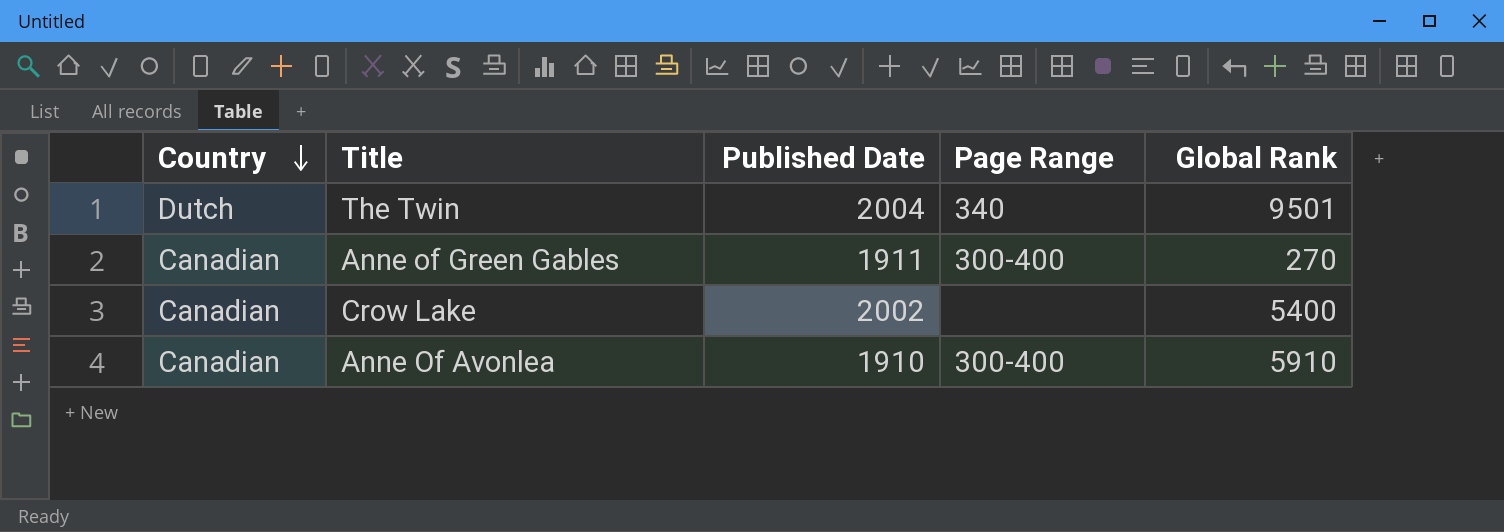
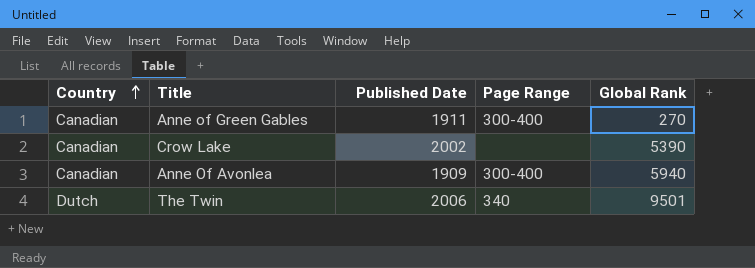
row order: Country descending -> Country ascending
Crow Lake | Global Rank: 5400 -> 5390
Anne Of Avonlea | Published Date: 1910 -> 1909
Anne Of Avonlea | Global Rank: 5910 -> 5940
The Twin | Published Date: 2004 -> 2006

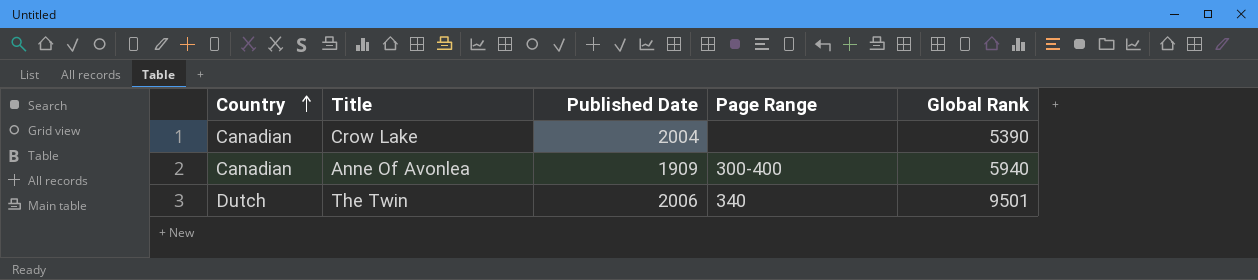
row Anne of Green Gables: Canadian | 1911 | 300-400 | 270 -> none
Crow Lake | Published Date: 2002 -> 2004

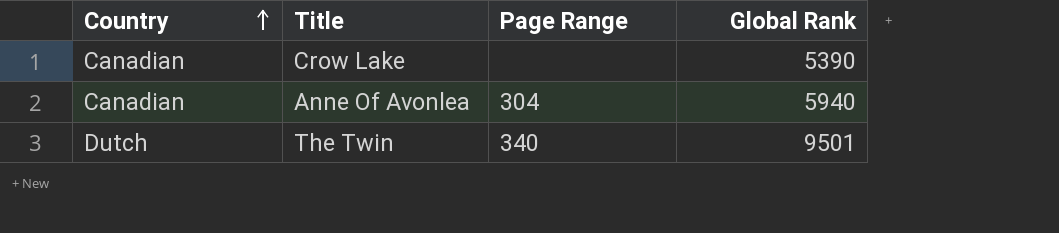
column Published Date | position: 3 -> none
Anne Of Avonlea | Page Range: 300-400 -> 304

